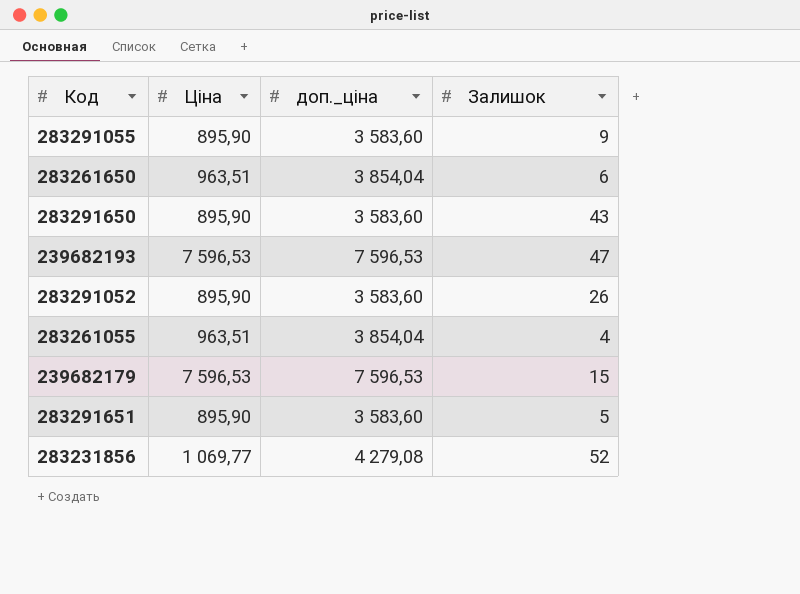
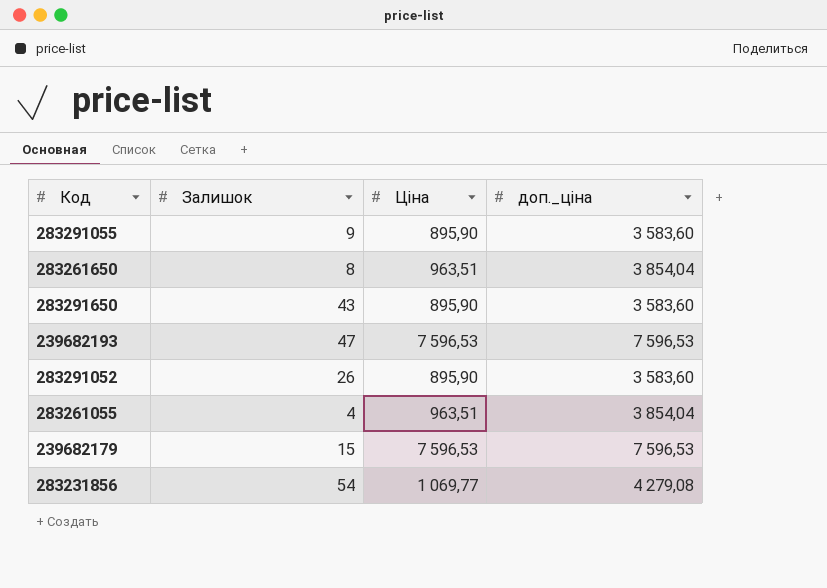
column Залишок | position: 4 -> 2
row 283291651: 895,90 | 3 583,60 | 5 -> none
283261650 | Залишок: 6 -> 8
283231856 | Залишок: 52 -> 54

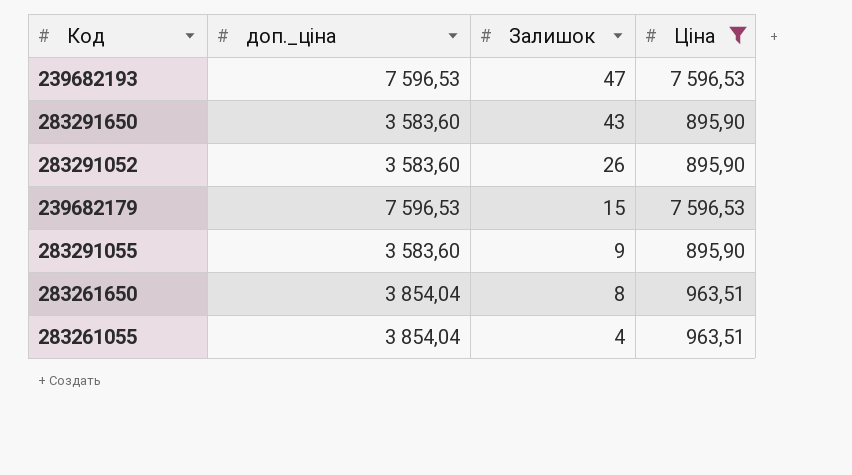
filter: none -> Ціна != 1 069,77
row order: none -> Залишок descending
column доп._ціна | position: 4 -> 2

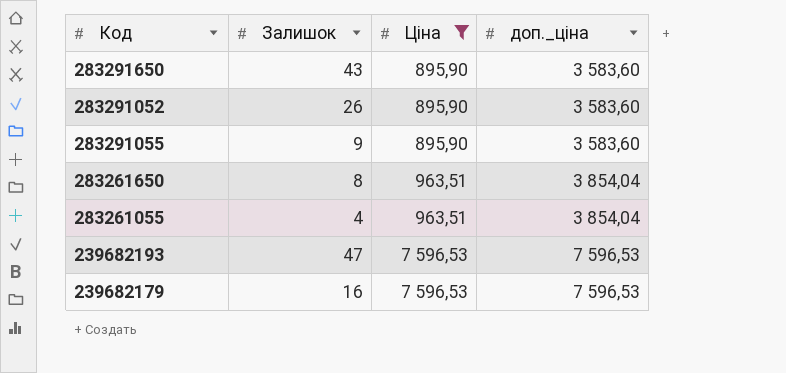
row order: Залишок descending -> Ціна ascending
column доп._ціна | position: 2 -> 4
239682179 | Залишок: 15 -> 16

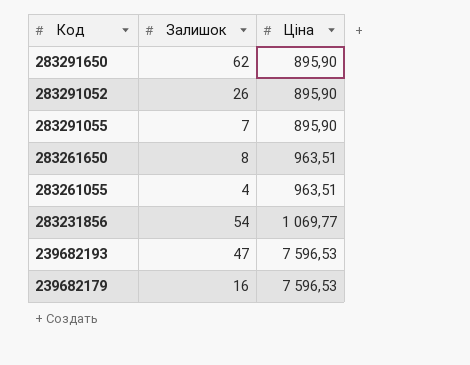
filter: Ціна != 1 069,77 -> none
column доп._ціна | position: 4 -> none
283291650 | Залишок: 43 -> 62
283291055 | Залишок: 9 -> 7

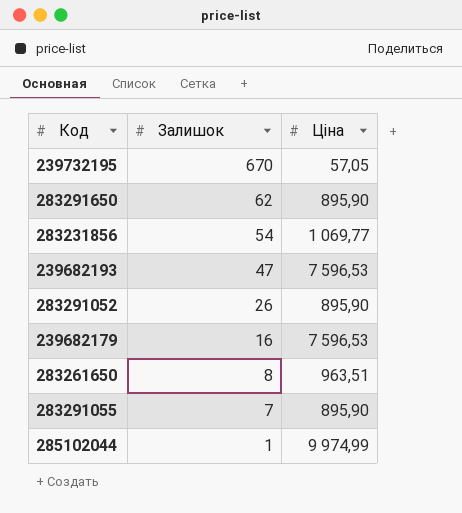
row order: Ціна ascending -> Залишок descending
row 283261055: 4 | 963,51 -> none
row 239732195: none -> 670 | 57,05
row 285102044: none -> 1 | 9 974,99

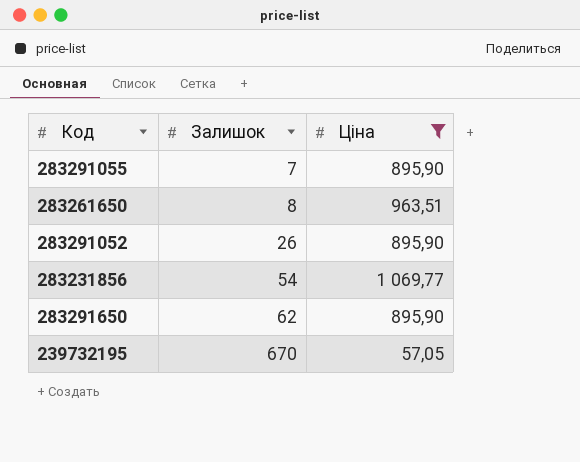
filter: none -> Ціна <= 1 069,77
row order: Залишок descending -> Залишок ascending

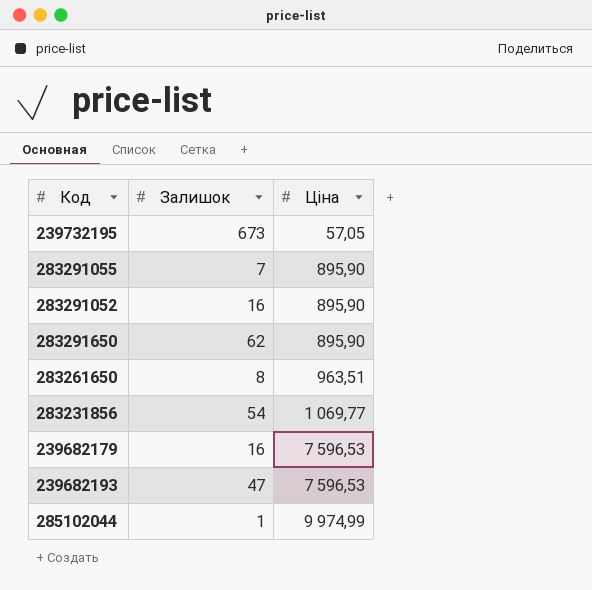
filter: Ціна <= 1 069,77 -> none
row order: Залишок ascending -> Ціна ascending
239732195 | Залишок: 670 -> 673
283291052 | Залишок: 26 -> 16

